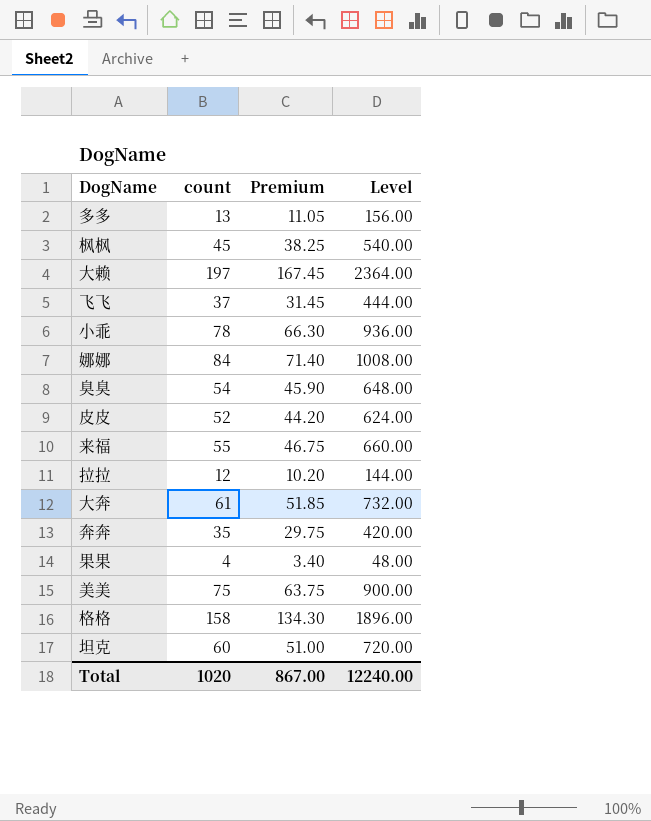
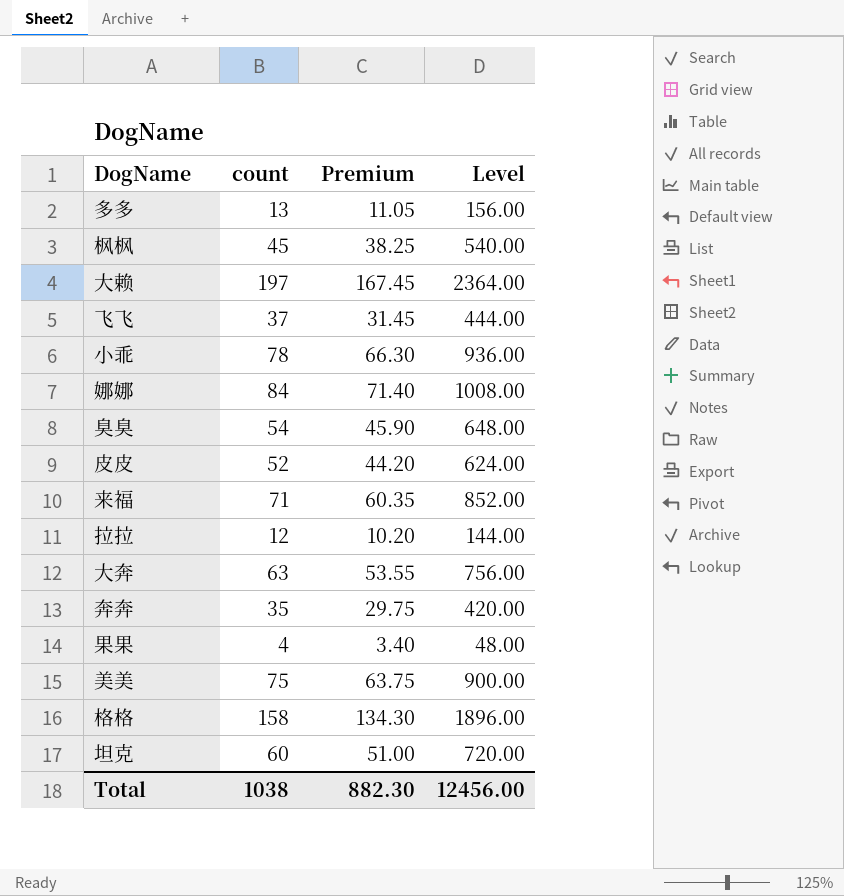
来福 | count: 55 -> 71
来福 | Premium: 46.75 -> 60.35
来福 | Level: 660.00 -> 852.00
大奔 | count: 61 -> 63
大奔 | Premium: 51.85 -> 53.55
大奔 | Level: 732.00 -> 756.00
Total | count: 1020 -> 1038
Total | Premium: 867.00 -> 882.30
Total | Level: 12240.00 -> 12456.00

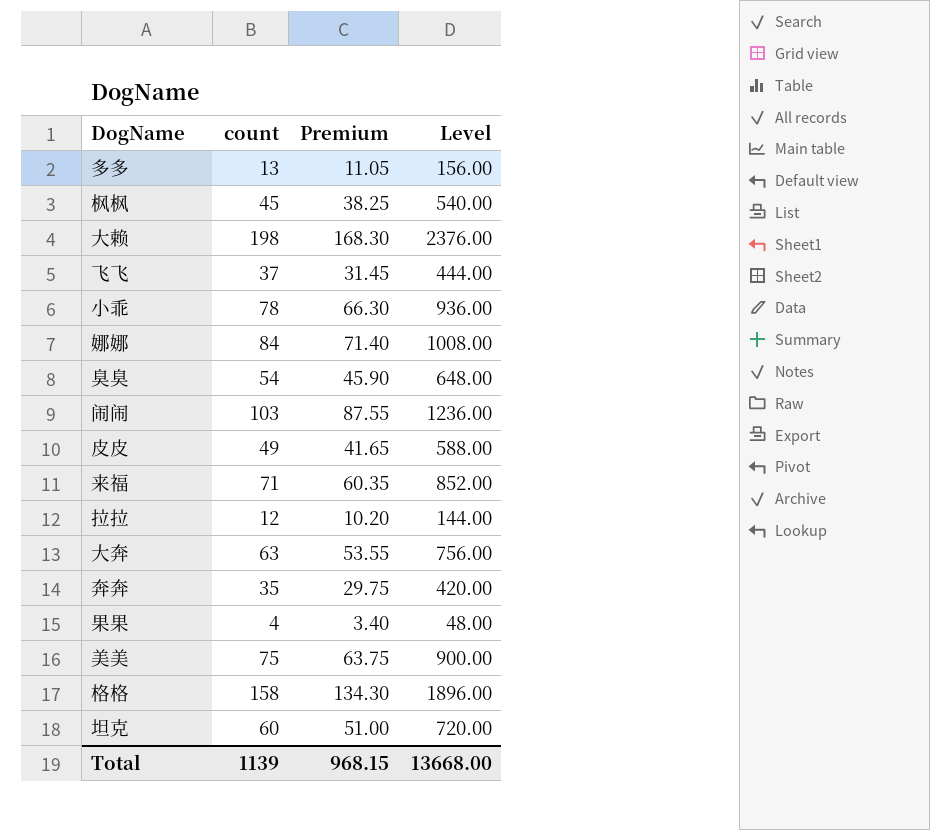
大赖 | count: 197 -> 198
大赖 | Premium: 167.45 -> 168.30
大赖 | Level: 2364.00 -> 2376.00
row 闹闹: none -> 103 | 87.55 | 1236.00
皮皮 | count: 52 -> 49
皮皮 | Premium: 44.20 -> 41.65
皮皮 | Level: 624.00 -> 588.00
Total | count: 1038 -> 1139
Total | Premium: 882.30 -> 968.15
Total | Level: 12456.00 -> 13668.00

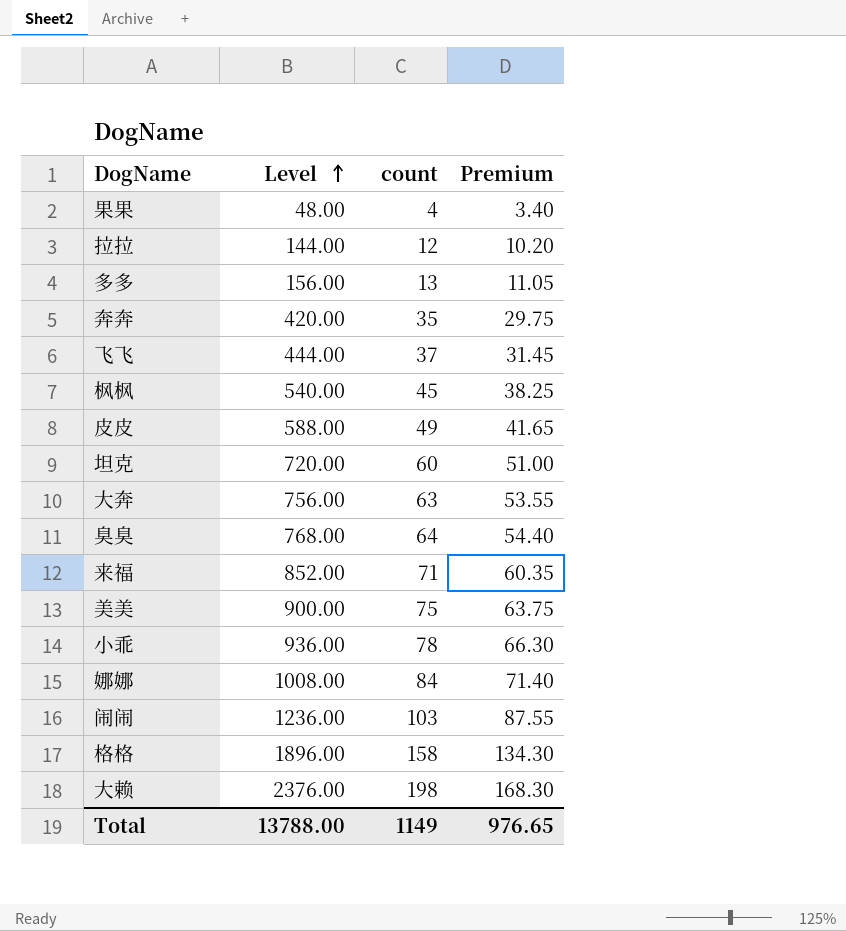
row order: none -> Level ascending
column Level | position: 4 -> 2
臭臭 | Level: 648.00 -> 768.00
臭臭 | count: 54 -> 64
臭臭 | Premium: 45.90 -> 54.40
Total | Level: 13668.00 -> 13788.00
Total | count: 1139 -> 1149
Total | Premium: 968.15 -> 976.65

